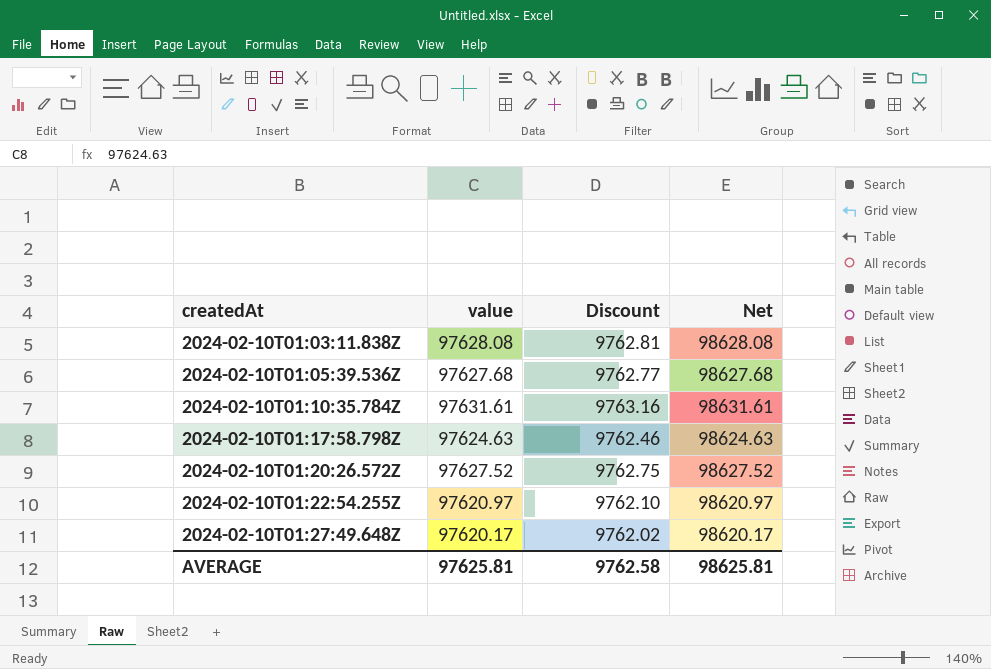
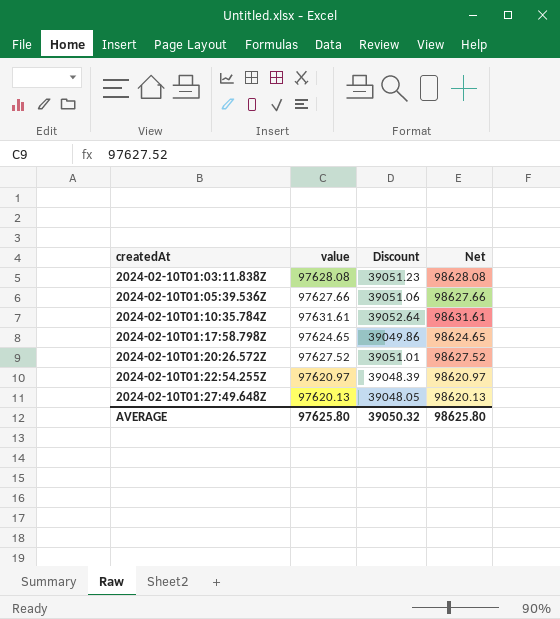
column Discount | formula: [value] * 0.1 -> [value] * 0.4
2024-02-10T01:05:39.536Z | value: 97627.68 -> 97627.66
2024-02-10T01:05:39.536Z | Net: 98627.68 -> 98627.66
2024-02-10T01:17:58.798Z | value: 97624.63 -> 97624.65
2024-02-10T01:17:58.798Z | Net: 98624.63 -> 98624.65
2024-02-10T01:27:49.648Z | value: 97620.17 -> 97620.13
2024-02-10T01:27:49.648Z | Net: 98620.17 -> 98620.13
AVERAGE | value: 97625.81 -> 97625.80
AVERAGE | Discount: 9762.58 -> 39050.32
AVERAGE | Net: 98625.81 -> 98625.80

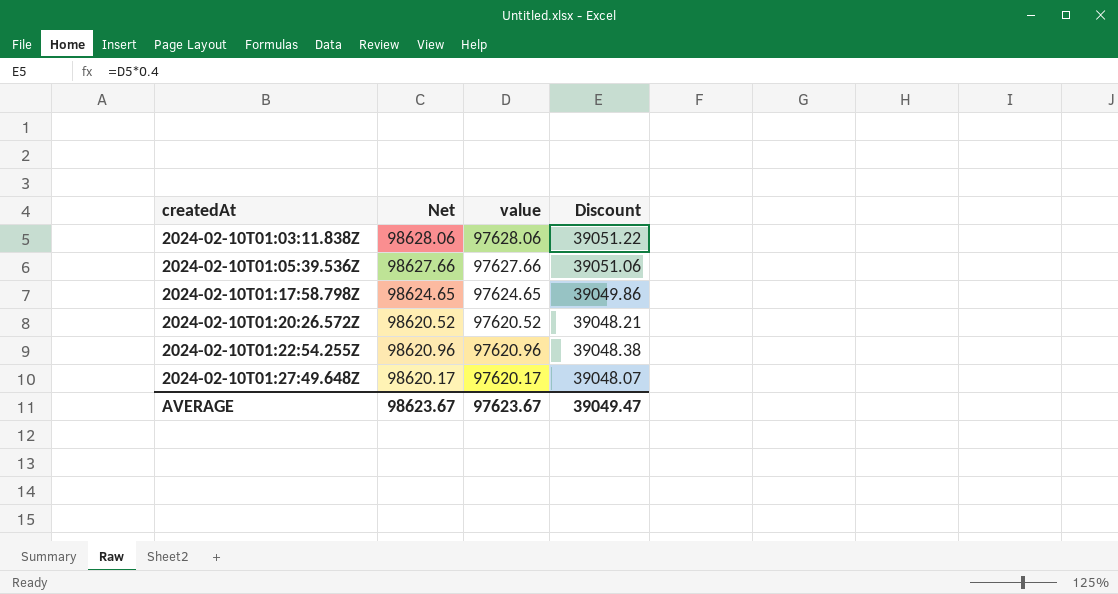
column Net | position: 4 -> 2
row 2024-02-10T01:10:35.784Z: 97631.61 | 39052.64 | 98631.61 -> none
2024-02-10T01:03:11.838Z | Net: 98628.08 -> 98628.06
2024-02-10T01:03:11.838Z | value: 97628.08 -> 97628.06
2024-02-10T01:03:11.838Z | Discount: 39051.23 -> 39051.22
2024-02-10T01:20:26.572Z | Net: 98627.52 -> 98620.52
2024-02-10T01:20:26.572Z | value: 97627.52 -> 97620.52
2024-02-10T01:20:26.572Z | Discount: 39051.01 -> 39048.21
2024-02-10T01:22:54.255Z | Net: 98620.97 -> 98620.96
2024-02-10T01:22:54.255Z | value: 97620.97 -> 97620.96
2024-02-10T01:22:54.255Z | Discount: 39048.39 -> 39048.38
2024-02-10T01:27:49.648Z | Net: 98620.13 -> 98620.17
2024-02-10T01:27:49.648Z | value: 97620.13 -> 97620.17
2024-02-10T01:27:49.648Z | Discount: 39048.05 -> 39048.07
AVERAGE | Net: 98625.80 -> 98623.67
AVERAGE | value: 97625.80 -> 97623.67
AVERAGE | Discount: 39050.32 -> 39049.47

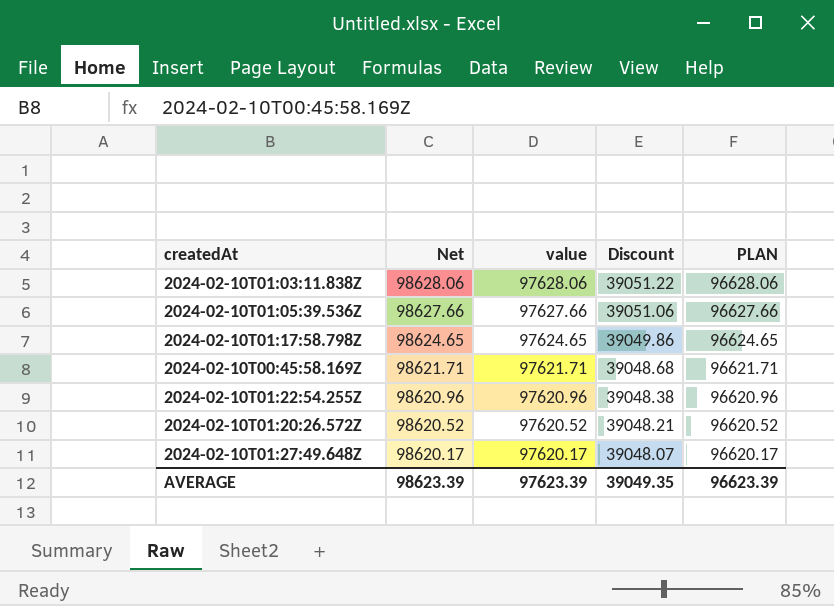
row order: createdAt ascending -> Net descending
column PLAN | formula: none -> [value] - 1000
row 2024-02-10T00:45:58.169Z: none -> 98621.71 | 97621.71 | 39048.68 | 96621.71
AVERAGE | Net: 98623.67 -> 98623.39
AVERAGE | value: 97623.67 -> 97623.39
AVERAGE | Discount: 39049.47 -> 39049.35

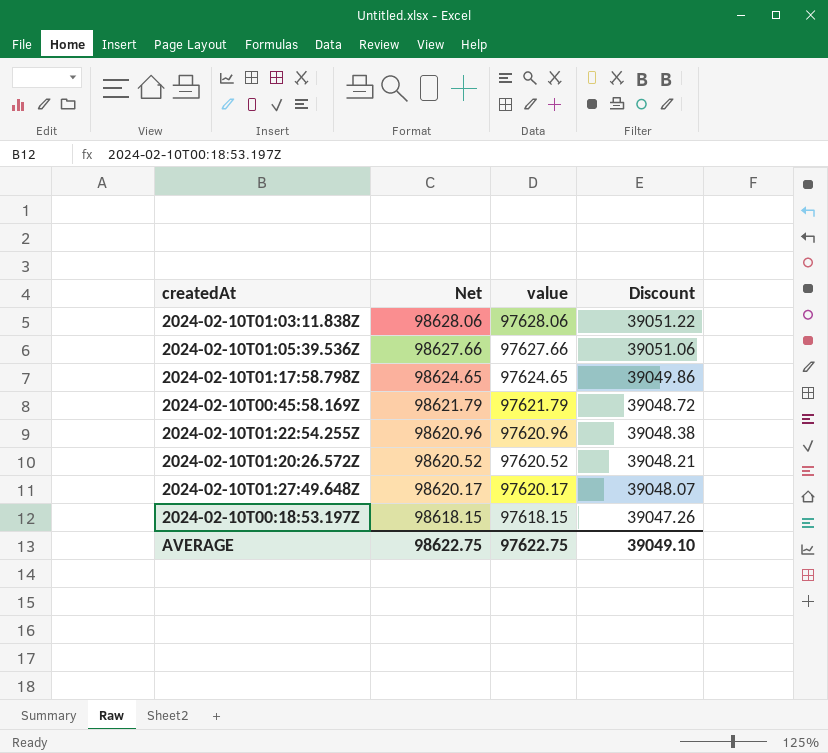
column PLAN | formula: [value] - 1000 -> none
2024-02-10T00:45:58.169Z | Net: 98621.71 -> 98621.79
2024-02-10T00:45:58.169Z | value: 97621.71 -> 97621.79
2024-02-10T00:45:58.169Z | Discount: 39048.68 -> 39048.72
row 2024-02-10T00:18:53.197Z: none -> 98618.15 | 97618.15 | 39047.26
AVERAGE | Net: 98623.39 -> 98622.75
AVERAGE | value: 97623.39 -> 97622.75
AVERAGE | Discount: 39049.35 -> 39049.10

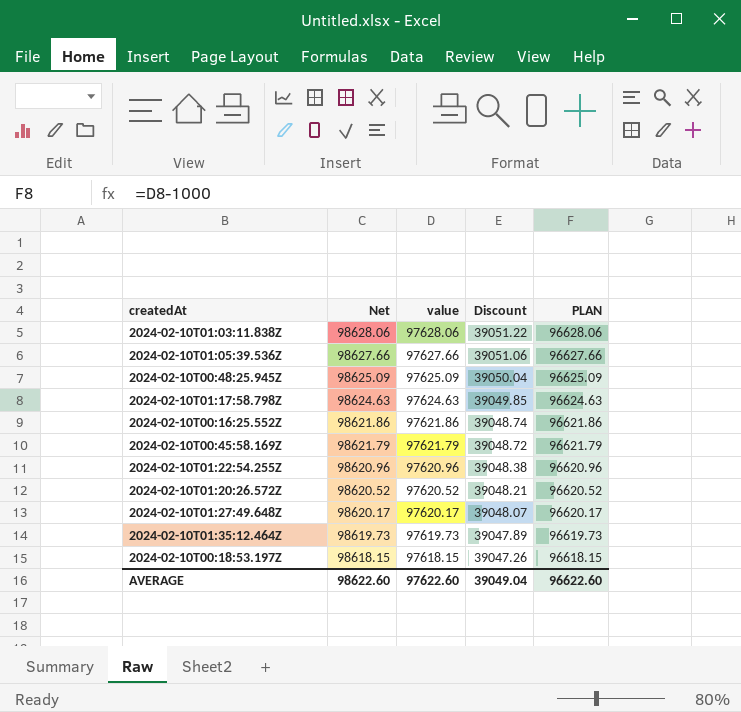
column PLAN | formula: none -> [value] - 1000
row 2024-02-10T00:48:25.945Z: none -> 98625.09 | 97625.09 | 39050.04 | 96625.09
2024-02-10T01:17:58.798Z | Net: 98624.65 -> 98624.63
2024-02-10T01:17:58.798Z | value: 97624.65 -> 97624.63
2024-02-10T01:17:58.798Z | Discount: 39049.86 -> 39049.85
row 2024-02-10T00:16:25.552Z: none -> 98621.86 | 97621.86 | 39048.74 | 96621.86
row 2024-02-10T01:35:12.464Z: none -> 98619.73 | 97619.73 | 39047.89 | 96619.73
AVERAGE | Net: 98622.75 -> 98622.60
AVERAGE | value: 97622.75 -> 97622.60
AVERAGE | Discount: 39049.10 -> 39049.04

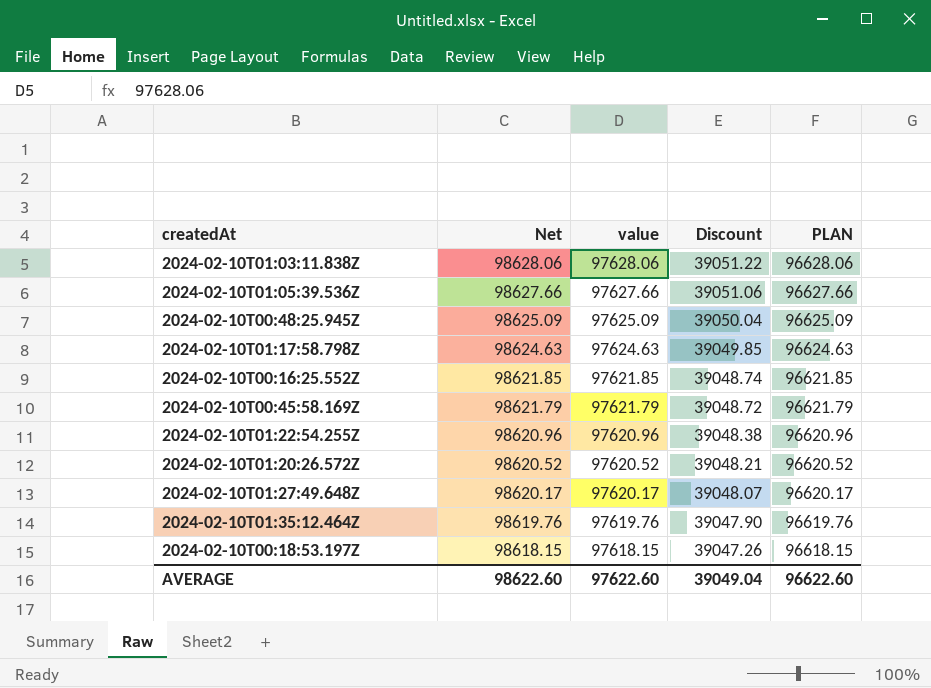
2024-02-10T00:16:25.552Z | Net: 98621.86 -> 98621.85
2024-02-10T00:16:25.552Z | value: 97621.86 -> 97621.85
2024-02-10T00:16:25.552Z | PLAN: 96621.86 -> 96621.85
2024-02-10T01:35:12.464Z | Net: 98619.73 -> 98619.76
2024-02-10T01:35:12.464Z | value: 97619.73 -> 97619.76
2024-02-10T01:35:12.464Z | Discount: 39047.89 -> 39047.90
2024-02-10T01:35:12.464Z | PLAN: 96619.73 -> 96619.76

